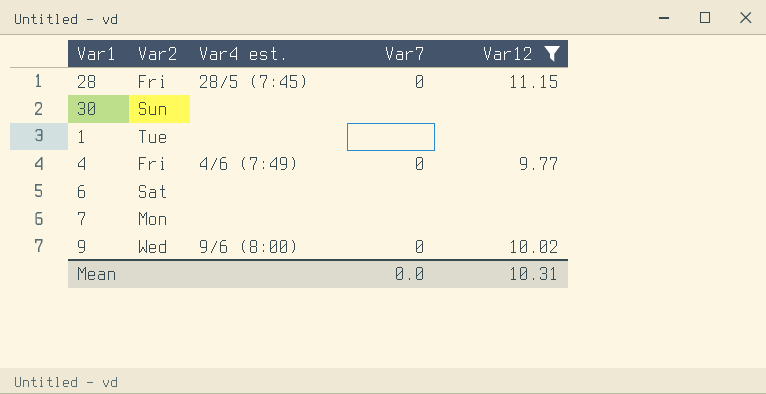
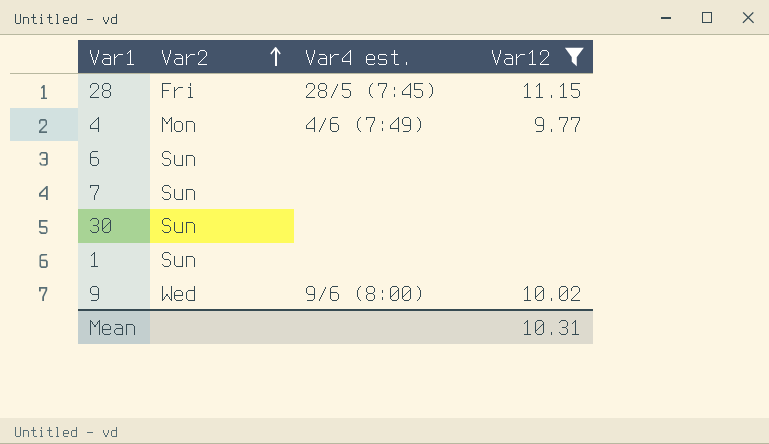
row order: none -> Var2 ascending
column Var7 | position: 4 -> none
4 | Var2: Fri -> Mon
6 | Var2: Sat -> Sun
7 | Var2: Mon -> Sun
1 | Var2: Tue -> Sun

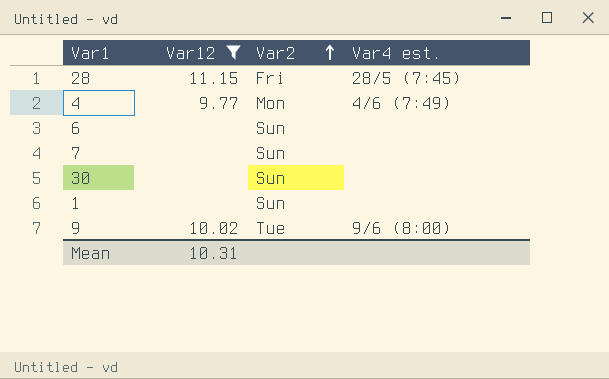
column Var12 | position: 4 -> 2
9 | Var2: Wed -> Tue

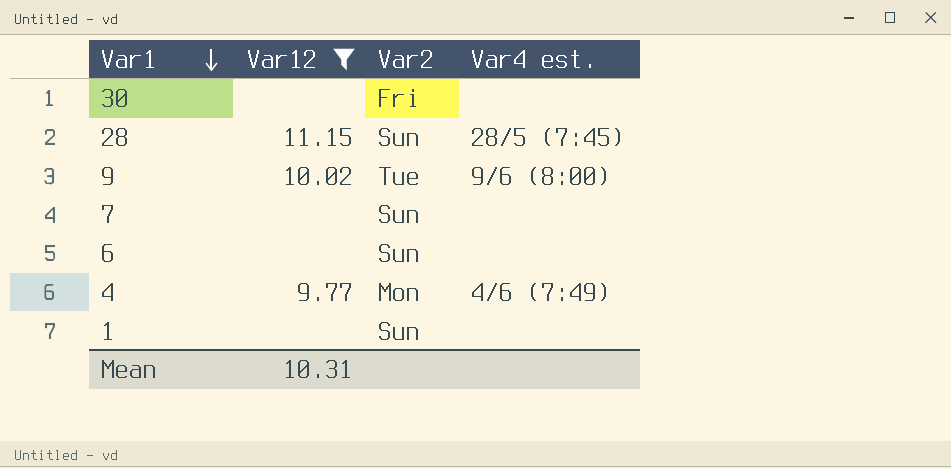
row order: Var2 ascending -> Var1 descending
30 | Var2: Sun -> Fri
28 | Var2: Fri -> Sun

